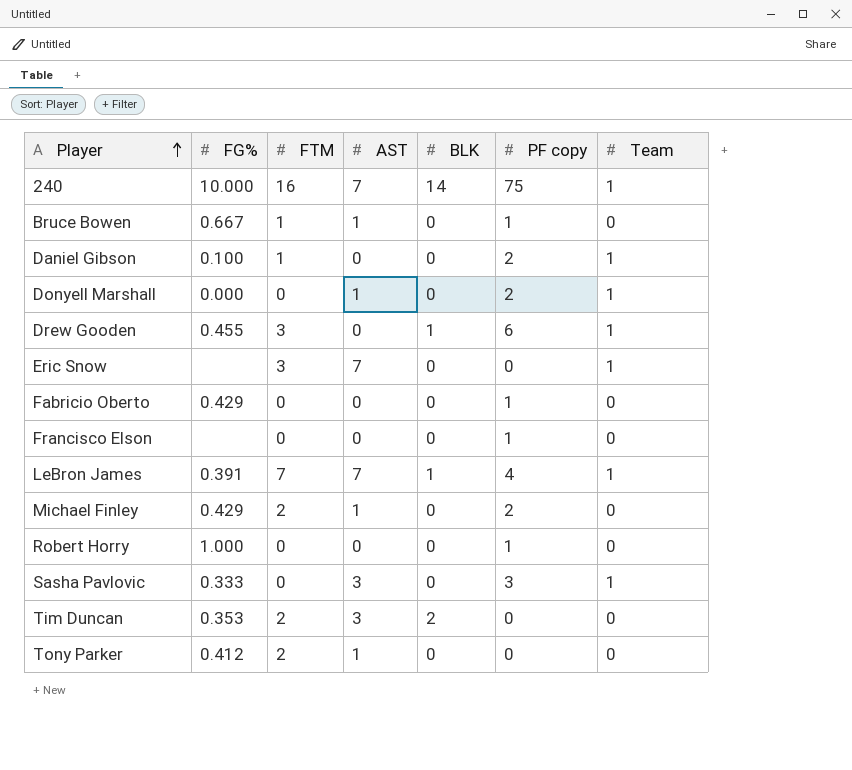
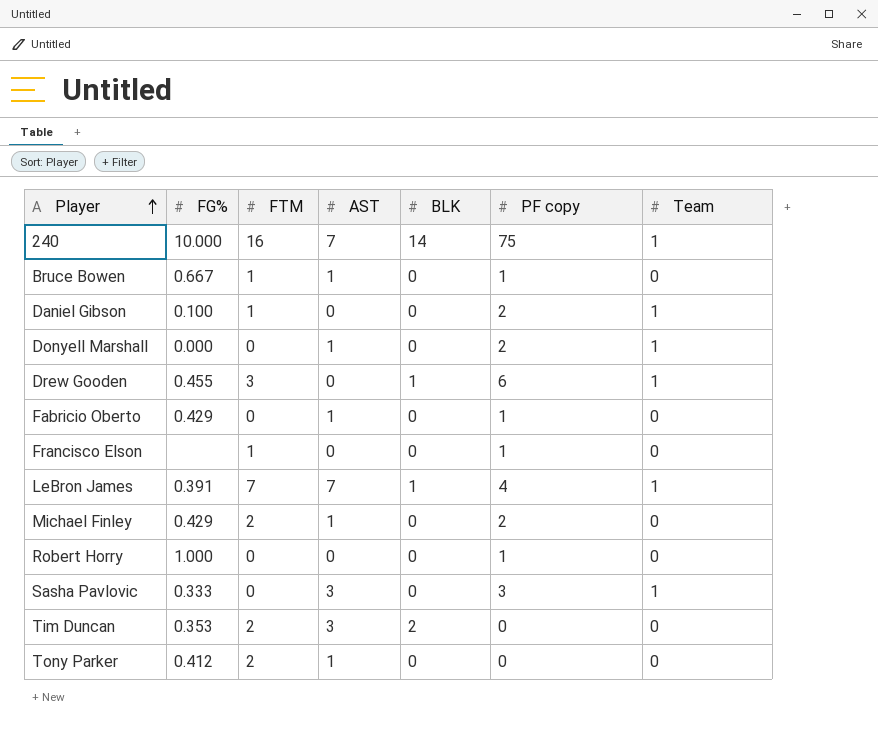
row Eric Snow: none | 3 | 7 | 0 | 0 | 1 -> none
Fabricio Oberto | AST: 0 -> 1
Francisco Elson | FTM: 0 -> 1

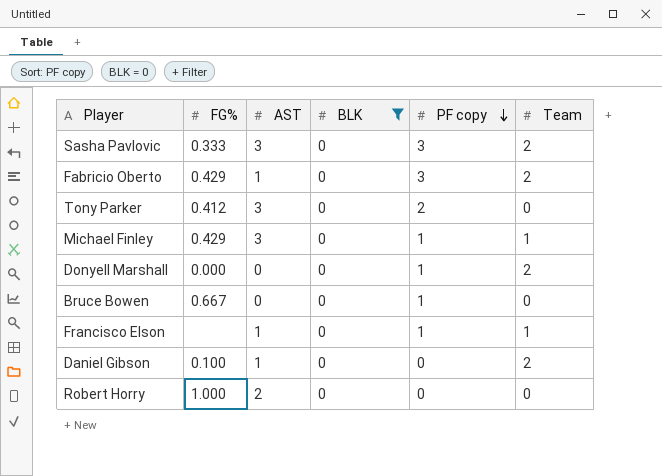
filter: none -> BLK = 0
row order: Player ascending -> PF copy descending
column FTM | position: 3 -> none
Sasha Pavlovic | Team: 1 -> 2
Fabricio Oberto | PF copy: 1 -> 3
Fabricio Oberto | Team: 0 -> 2
Tony Parker | AST: 1 -> 3
Tony Parker | PF copy: 0 -> 2
Michael Finley | AST: 1 -> 3
Michael Finley | PF copy: 2 -> 1
Michael Finley | Team: 0 -> 1
Donyell Marshall | AST: 1 -> 0
Donyell Marshall | PF copy: 2 -> 1
Donyell Marshall | Team: 1 -> 2
Bruce Bowen | AST: 1 -> 0
Francisco Elson | AST: 0 -> 1
Francisco Elson | Team: 0 -> 1
Daniel Gibson | AST: 0 -> 1
Daniel Gibson | PF copy: 2 -> 0
Daniel Gibson | Team: 1 -> 2
Robert Horry | AST: 0 -> 2
Robert Horry | PF copy: 1 -> 0

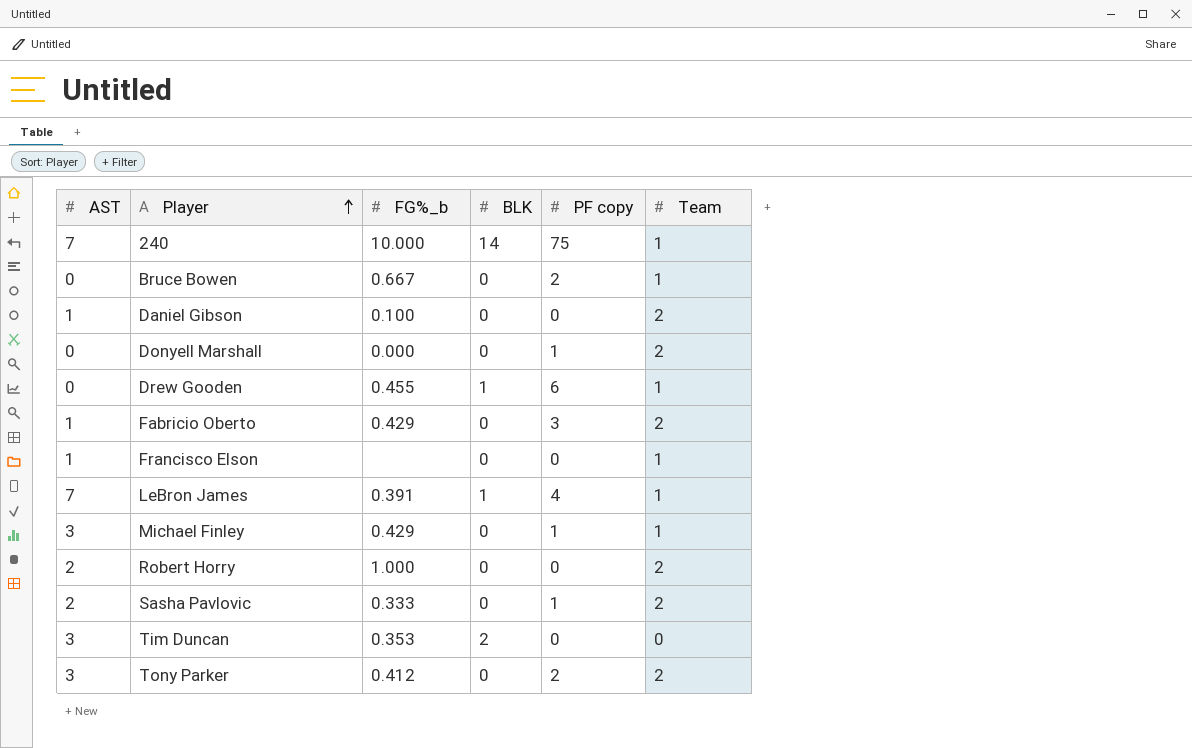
filter: BLK = 0 -> none
row order: PF copy descending -> Player ascending
column AST | position: 3 -> 1
column name: FG% -> FG%_b
Bruce Bowen | PF copy: 1 -> 2
Bruce Bowen | Team: 0 -> 1
Francisco Elson | PF copy: 1 -> 0
Robert Horry | Team: 0 -> 2
Sasha Pavlovic | AST: 3 -> 2
Sasha Pavlovic | PF copy: 3 -> 1
Tony Parker | Team: 0 -> 2

